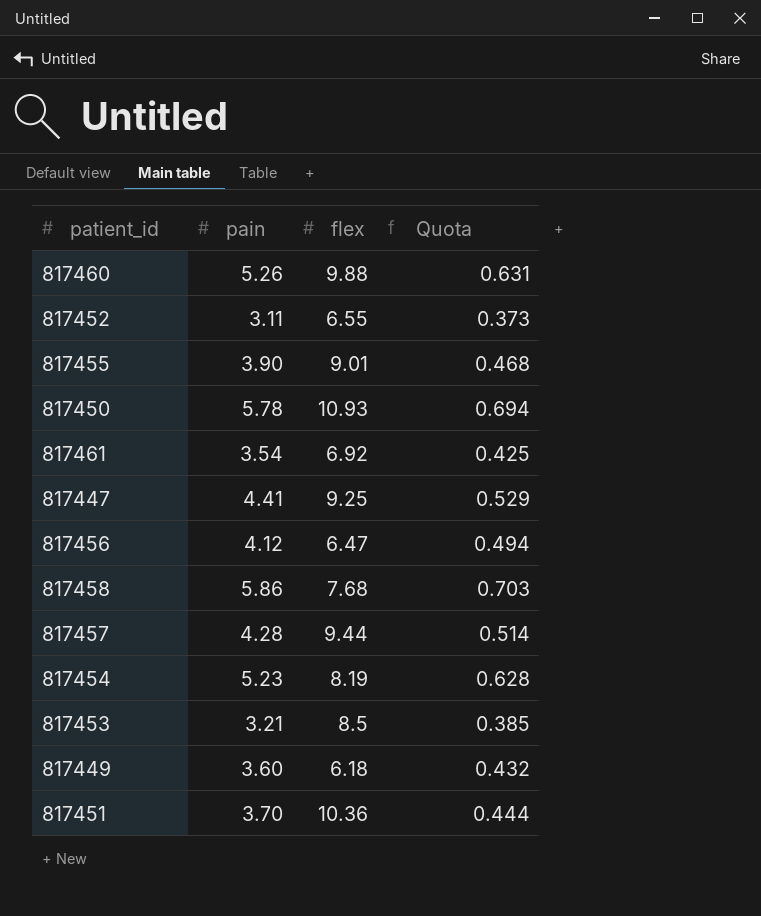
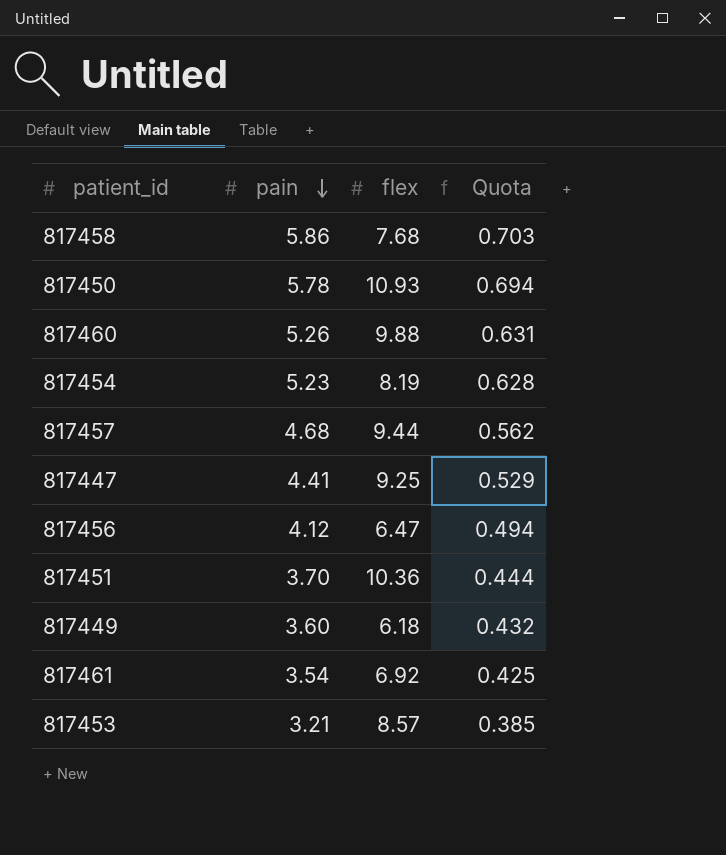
row order: none -> pain descending
row 817452: 3.11 | 6.55 | 0.373 -> none
row 817455: 3.90 | 9.01 | 0.468 -> none
817457 | pain: 4.28 -> 4.68
817457 | Quota: 0.514 -> 0.562
817453 | flex: 8.5 -> 8.57

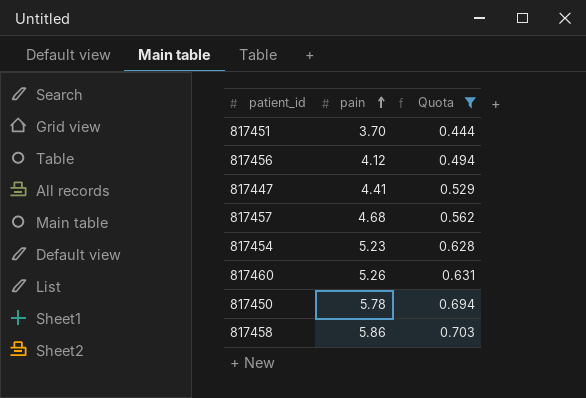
filter: none -> Quota >= 0.444
row order: pain descending -> pain ascending
column flex | position: 3 -> none

